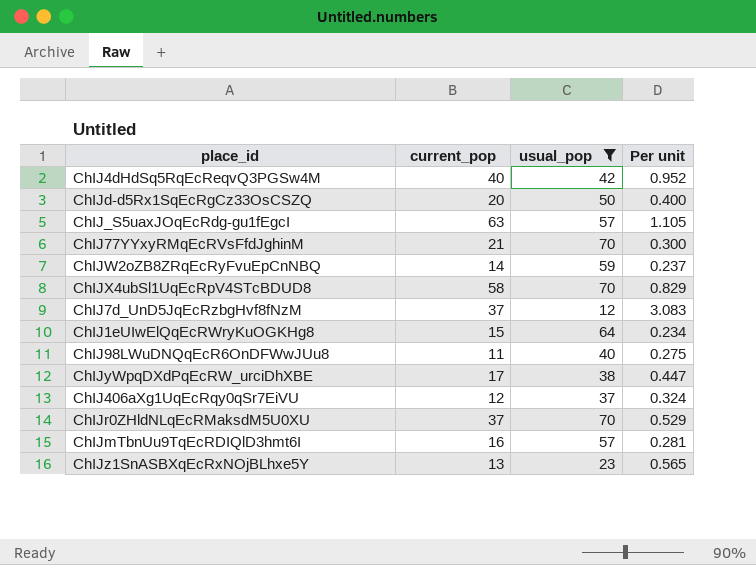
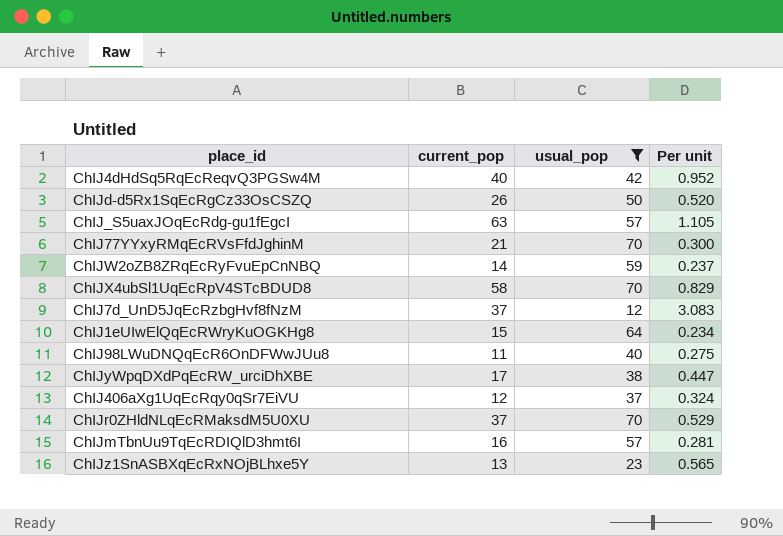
ChIJd-d5Rx1SqEcRgCz33OsCSZQ | current_pop: 20 -> 26
ChIJd-d5Rx1SqEcRgCz33OsCSZQ | Per unit: 0.400 -> 0.520

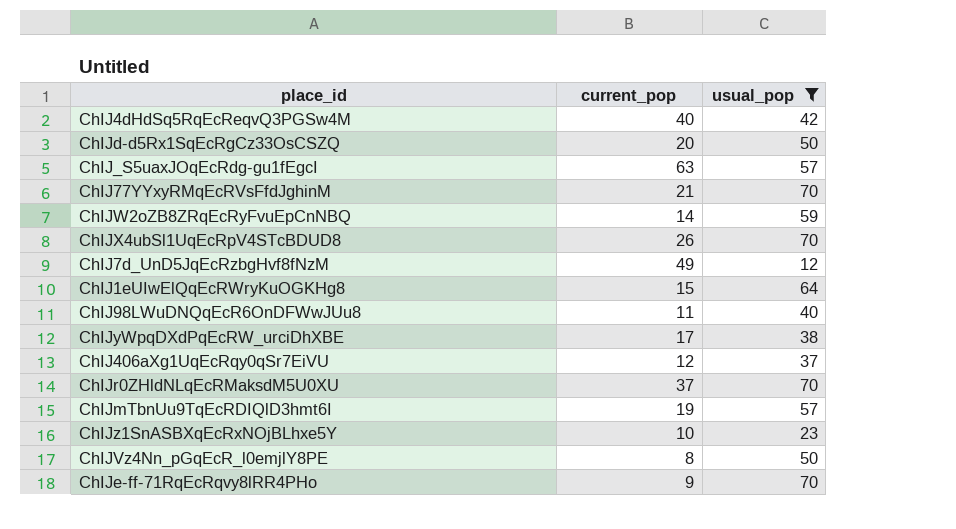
column Per unit | formula: [current_pop] / [usual_pop] -> none
ChIJd-d5Rx1SqEcRgCz33OsCSZQ | current_pop: 26 -> 20
ChIJX4ubSl1UqEcRpV4STcBDUD8 | current_pop: 58 -> 26
ChIJ7d_UnD5JqEcRzbgHvf8fNzM | current_pop: 37 -> 49
ChIJmTbnUu9TqEcRDIQlD3hmt6I | current_pop: 16 -> 19
ChIJz1SnASBXqEcRxNOjBLhxe5Y | current_pop: 13 -> 10
row ChIJVz4Nn_pGqEcR_l0emjlY8PE: none -> 8 | 50
row ChIJe-ff-71RqEcRqvy8lRR4PHo: none -> 9 | 70

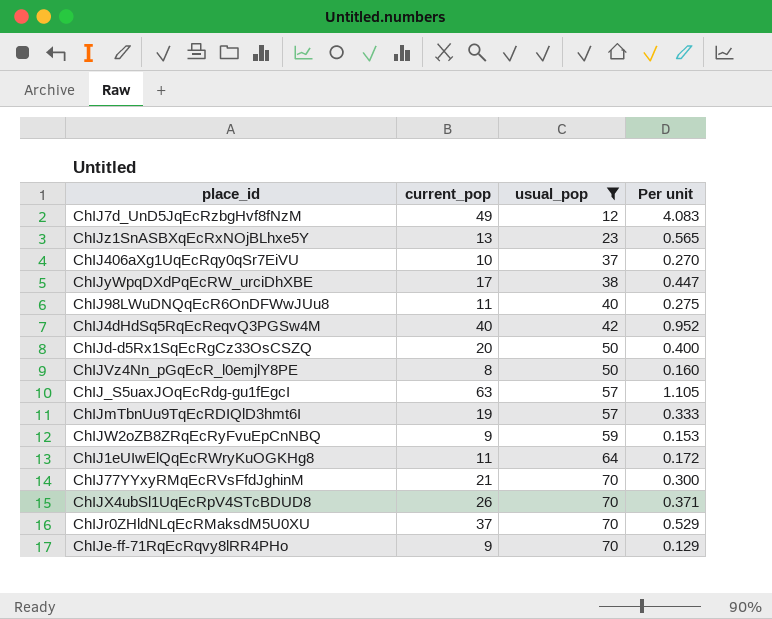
row order: none -> usual_pop ascending
column Per unit | formula: none -> [current_pop] / [usual_pop]
ChIJz1SnASBXqEcRxNOjBLhxe5Y | current_pop: 10 -> 13
ChIJ406aXg1UqEcRqy0qSr7EiVU | current_pop: 12 -> 10
ChIJW2oZB8ZRqEcRyFvuEpCnNBQ | current_pop: 14 -> 9
ChIJ1eUIwElQqEcRWryKuOGKHg8 | current_pop: 15 -> 11

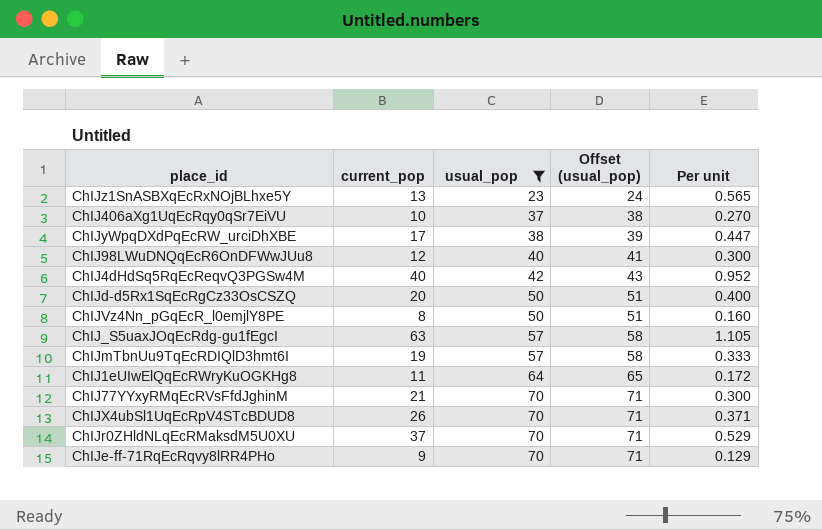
column Offset (usual_pop) | formula: none -> [usual_pop] + 1
row ChIJ7d_UnD5JqEcRzbgHvf8fNzM: 49 | 12 | 4.083 -> none
row ChIJW2oZB8ZRqEcRyFvuEpCnNBQ: 9 | 59 | 0.153 -> none
ChIJ98LWuDNQqEcR6OnDFWwJUu8 | current_pop: 11 -> 12
ChIJ98LWuDNQqEcR6OnDFWwJUu8 | Per unit: 0.275 -> 0.300

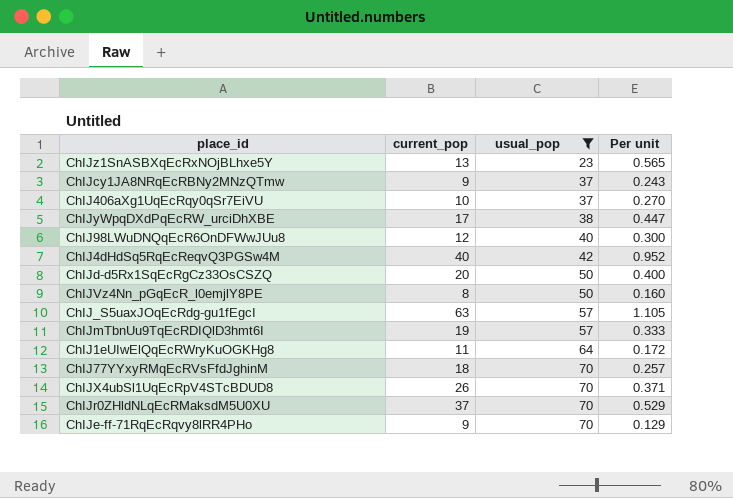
column Offset (usual_pop) | formula: [usual_pop] + 1 -> none
row ChIJcy1JA8NRqEcRBNy2MNzQTmw: none -> 9 | 37 | 0.243
ChIJ77YYxyRMqEcRVsFfdJghinM | current_pop: 21 -> 18
ChIJ77YYxyRMqEcRVsFfdJghinM | Per unit: 0.300 -> 0.257

